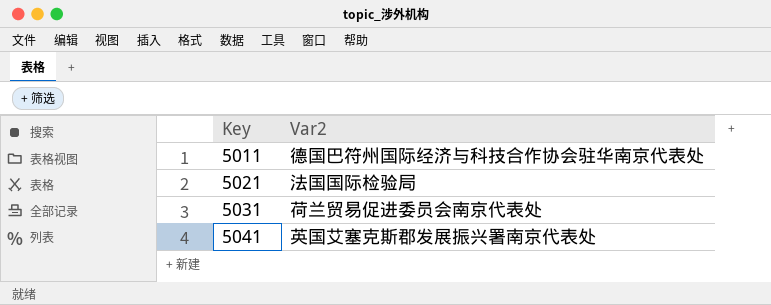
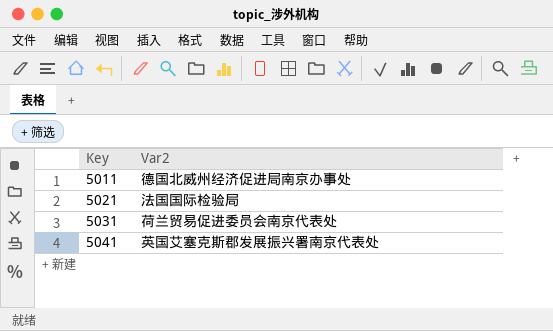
5011 | Var2: 德国巴符州国际经济与科技合作协会驻华南京代表处 -> 德国北威州经济促进局南京办事处

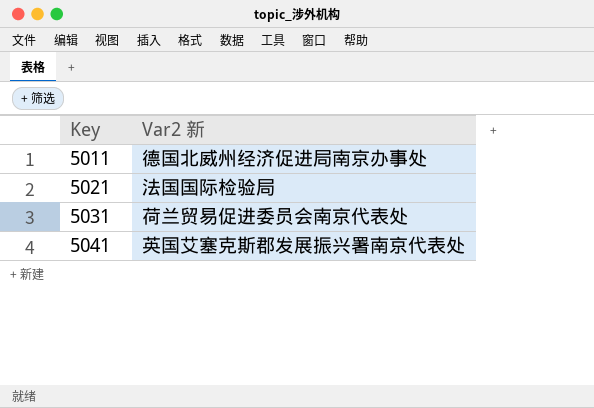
column name: Var2 -> Var2 新

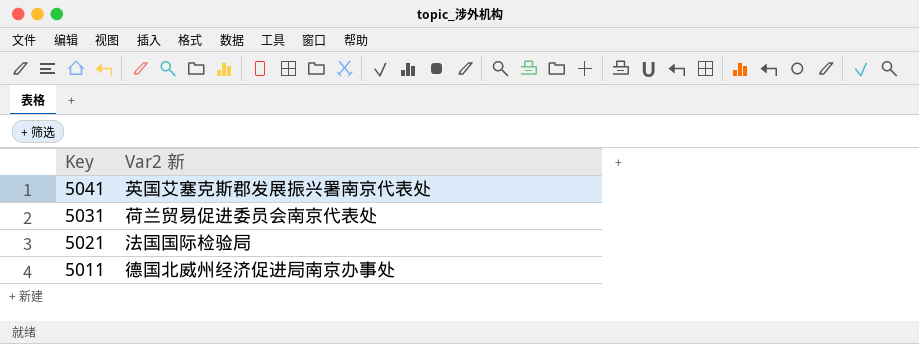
row order: Key ascending -> Key descending

